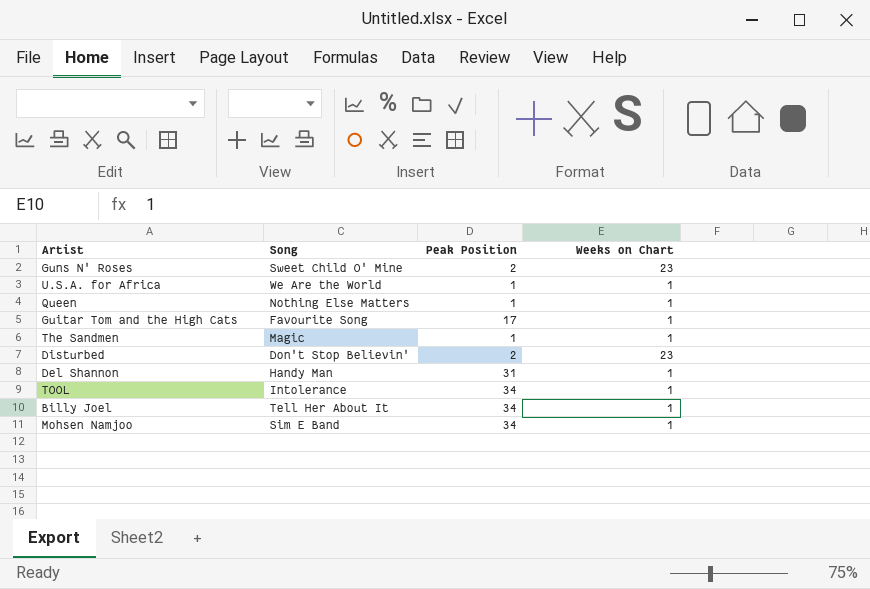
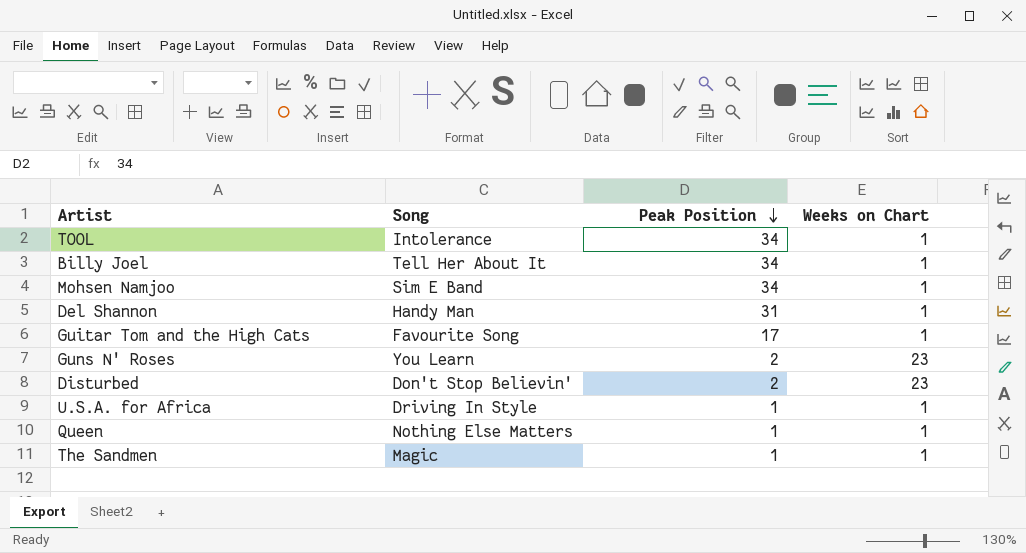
row order: none -> Peak Position descending
Guns N' Roses | Song: Sweet Child O' Mine -> You Learn
U.S.A. for Africa | Song: We Are the World -> Driving In Style

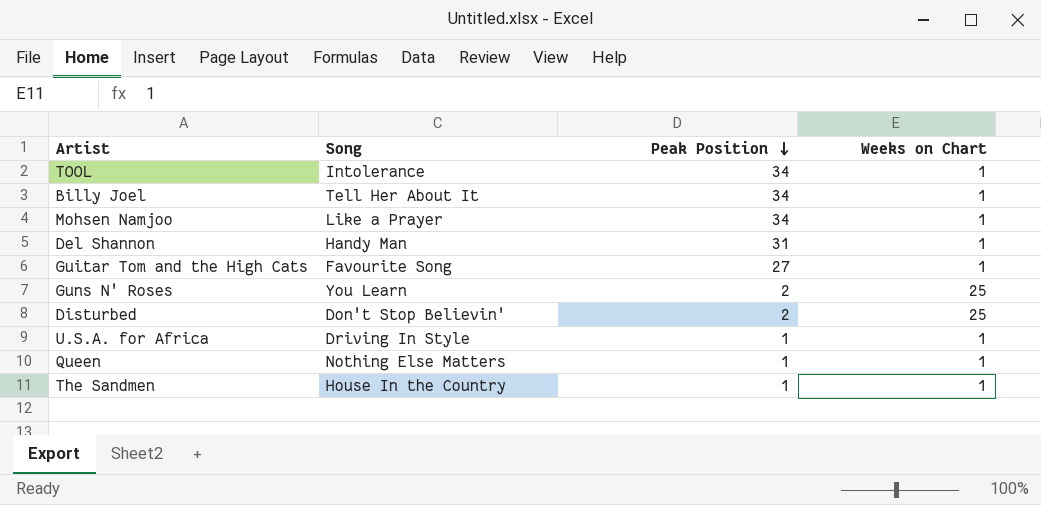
Mohsen Namjoo | Song: Sim E Band -> Like a Prayer
Guitar Tom and the High Cats | Peak Position: 17 -> 27
Guns N' Roses | Weeks on Chart: 23 -> 25
Disturbed | Weeks on Chart: 23 -> 25
The Sandmen | Song: Magic -> House In the Country

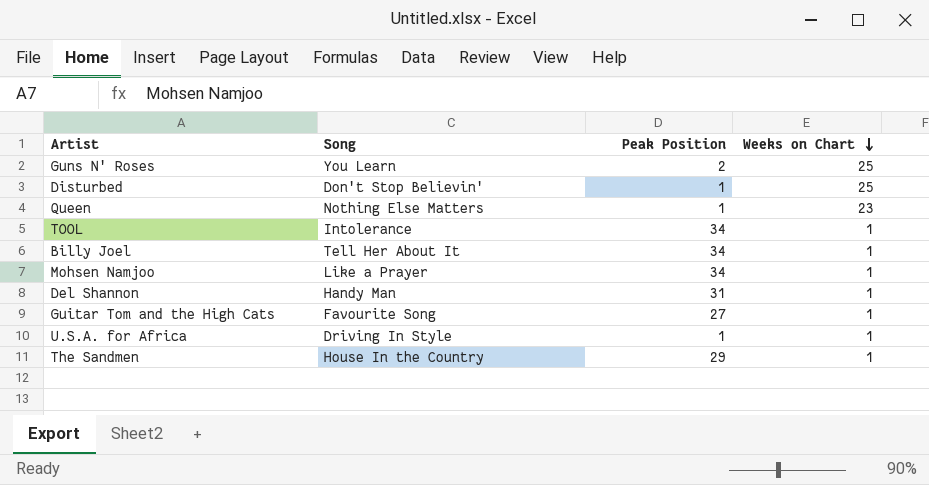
row order: Peak Position descending -> Weeks on Chart descending
Disturbed | Peak Position: 2 -> 1
Queen | Weeks on Chart: 1 -> 23
The Sandmen | Peak Position: 1 -> 29

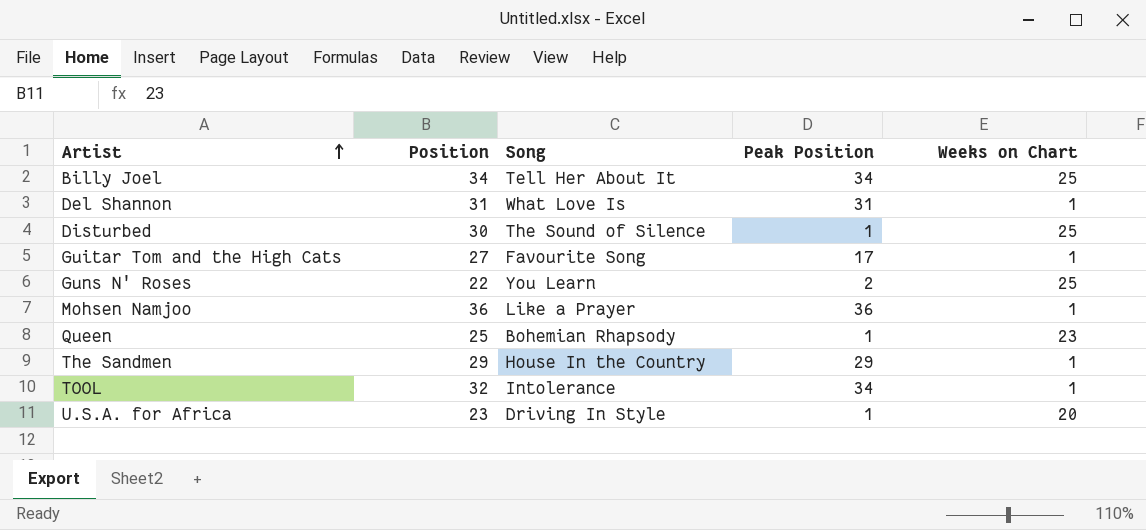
row order: Weeks on Chart descending -> Artist ascending
column Position | position: none -> 2
Billy Joel | Weeks on Chart: 1 -> 25
Del Shannon | Song: Handy Man -> What Love Is
Disturbed | Song: Don't Stop Believin' -> The Sound of Silence
Guitar Tom and the High Cats | Peak Position: 27 -> 17
Mohsen Namjoo | Peak Position: 34 -> 36
Queen | Song: Nothing Else Matters -> Bohemian Rhapsody
U.S.A. for Africa | Weeks on Chart: 1 -> 20

